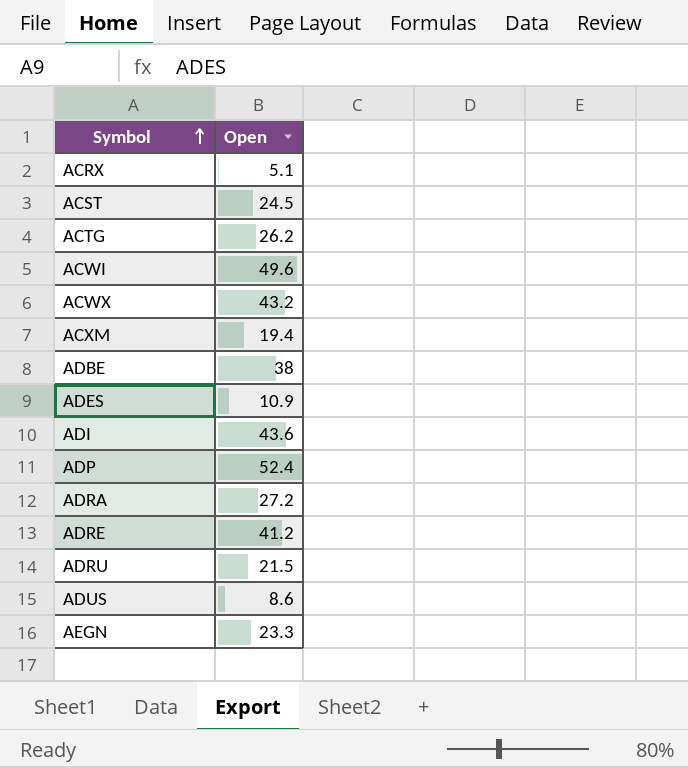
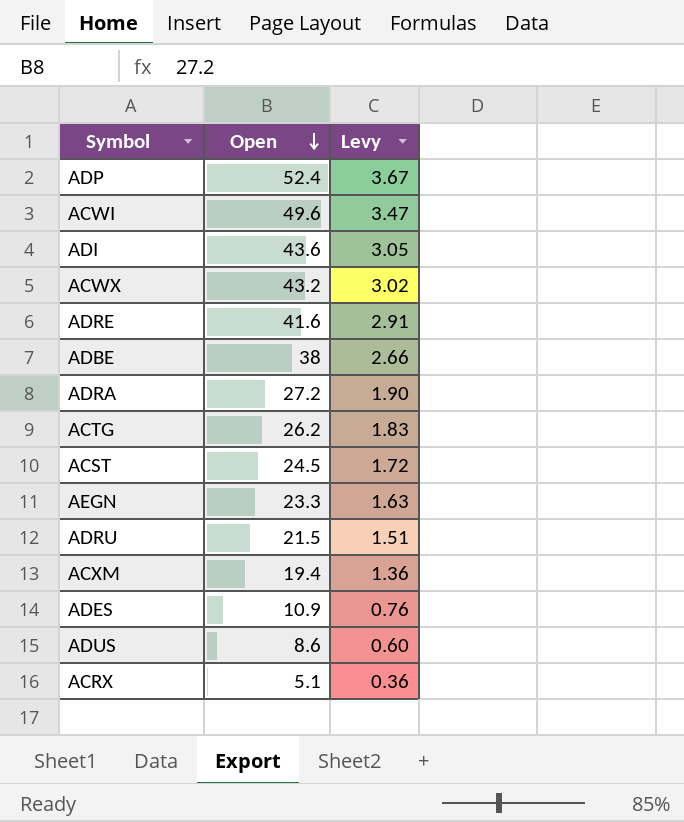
row order: Symbol ascending -> Open descending
column Levy | formula: none -> [Open] * 0.07
ADRE | Open: 41.2 -> 41.6

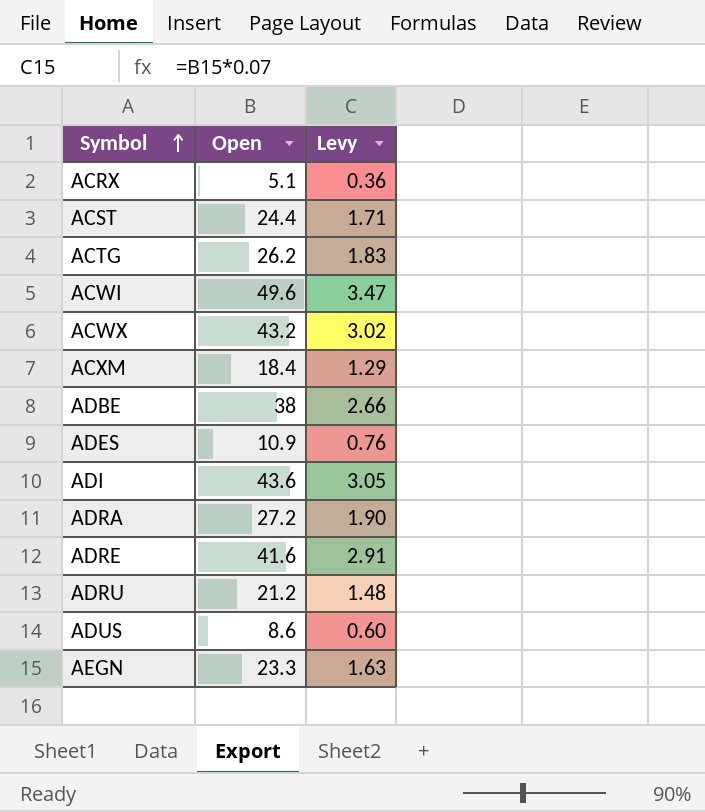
row order: Open descending -> Symbol ascending
row ADP: 52.4 | 3.67 -> none
ACST | Open: 24.5 -> 24.4
ACST | Levy: 1.72 -> 1.71
ACXM | Open: 19.4 -> 18.4
ACXM | Levy: 1.36 -> 1.29
ADRU | Open: 21.5 -> 21.2
ADRU | Levy: 1.51 -> 1.48

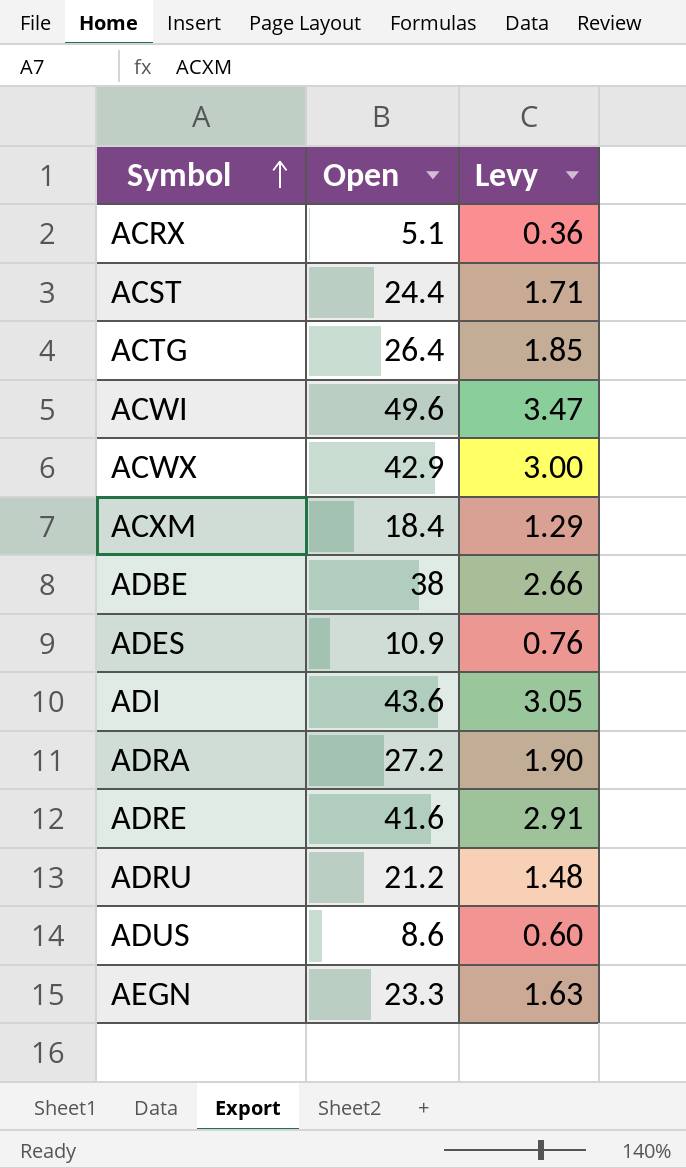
ACTG | Open: 26.2 -> 26.4
ACTG | Levy: 1.83 -> 1.85
ACWX | Open: 43.2 -> 42.9
ACWX | Levy: 3.02 -> 3.00

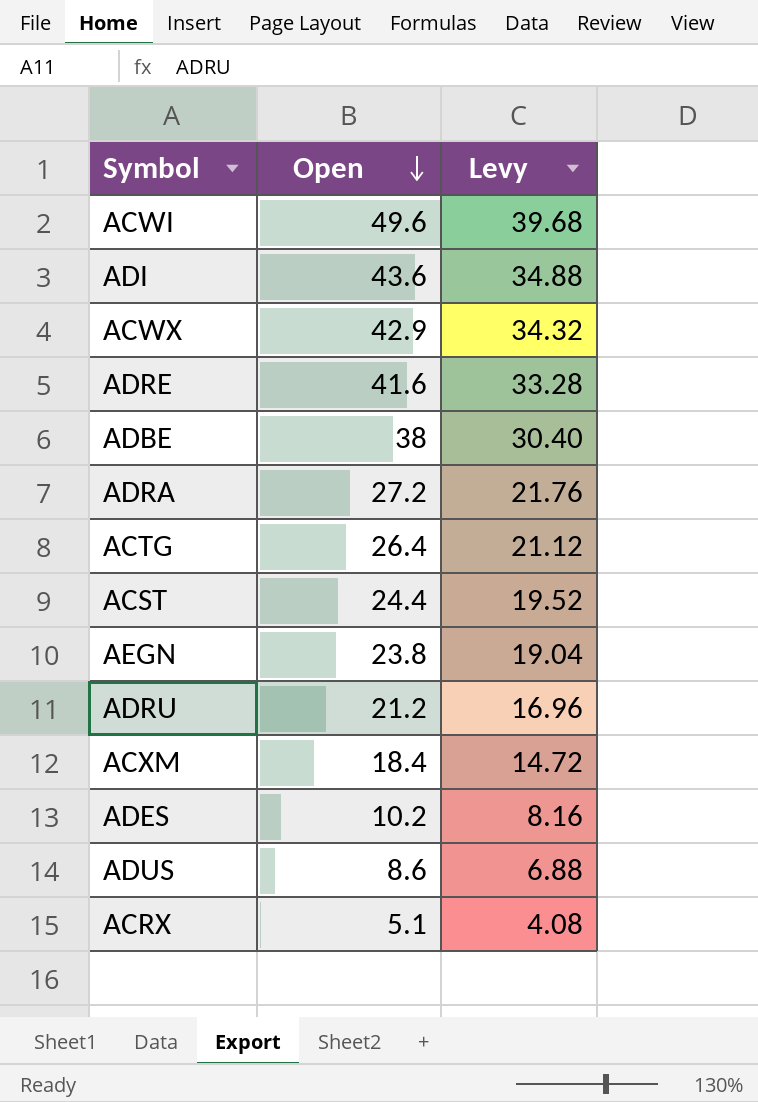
row order: Symbol ascending -> Open descending
column Levy | formula: [Open] * 0.07 -> [Open] * 0.8
AEGN | Open: 23.3 -> 23.8
ADES | Open: 10.9 -> 10.2

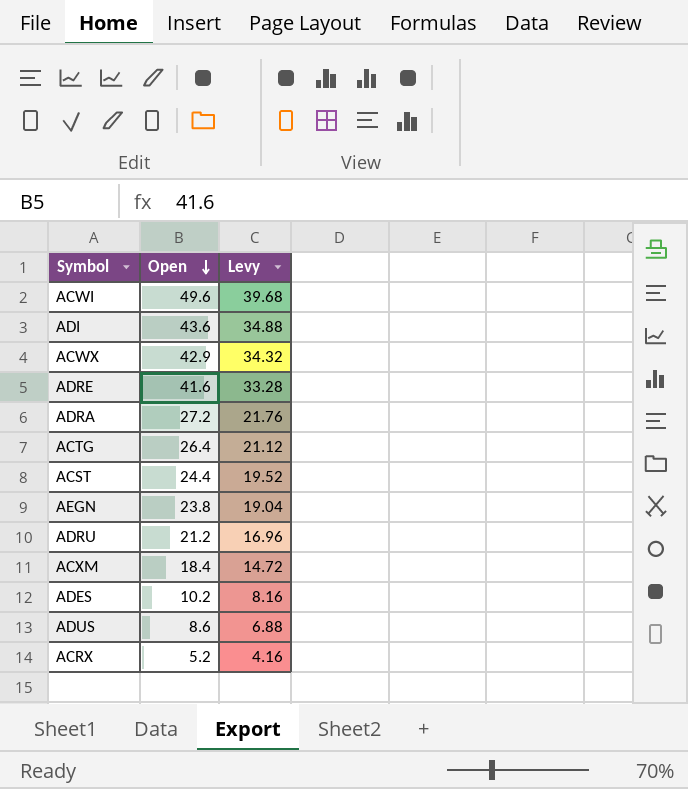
row ADBE: 38 | 30.40 -> none
ACRX | Open: 5.1 -> 5.2
ACRX | Levy: 4.08 -> 4.16

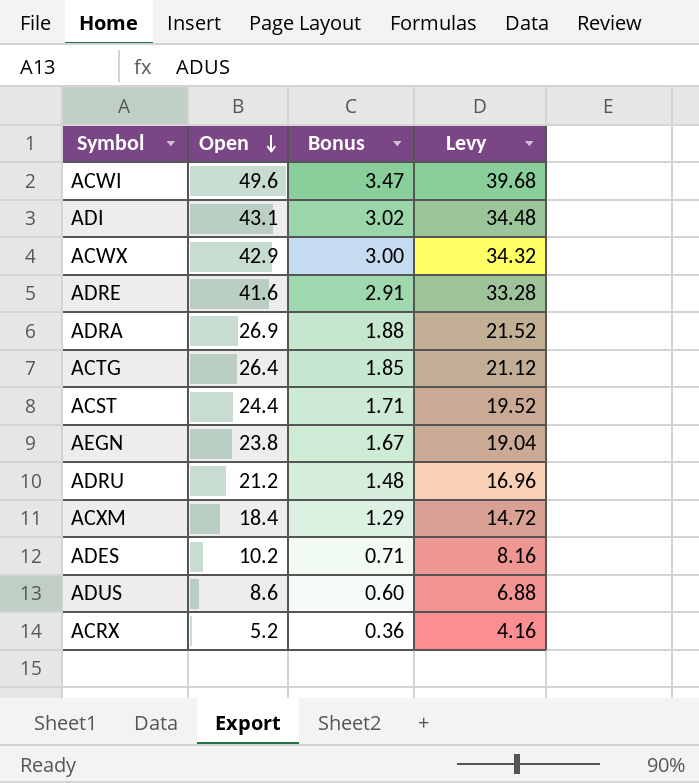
column Bonus | formula: none -> [Open] * 0.07
ADI | Open: 43.6 -> 43.1
ADI | Levy: 34.88 -> 34.48
ADRA | Open: 27.2 -> 26.9
ADRA | Levy: 21.76 -> 21.52

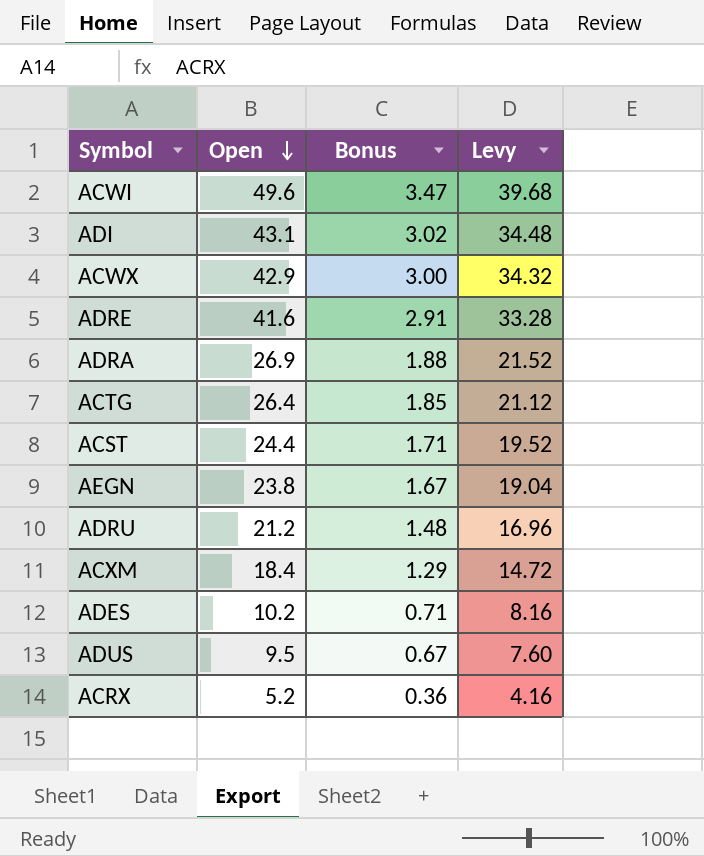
ADUS | Open: 8.6 -> 9.5
ADUS | Bonus: 0.60 -> 0.67
ADUS | Levy: 6.88 -> 7.60

